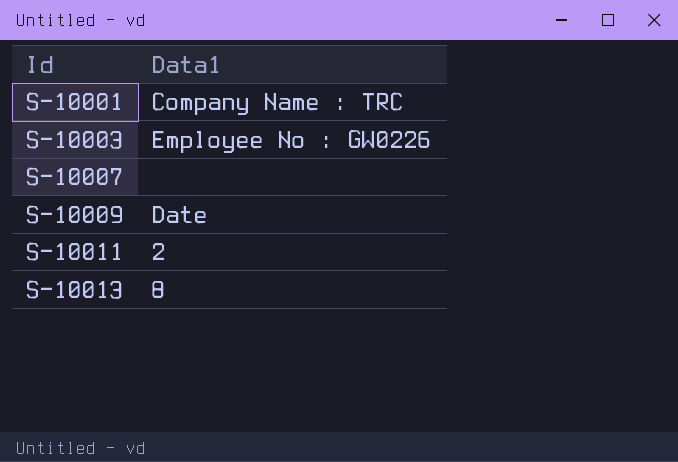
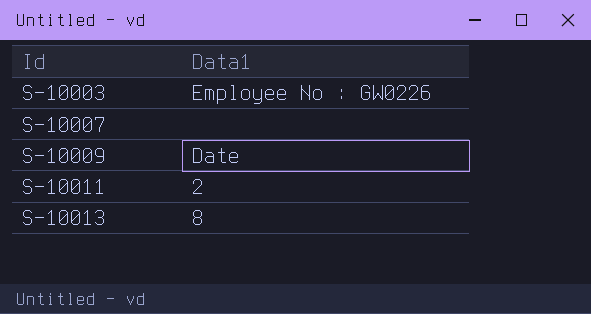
row S-10001: Company Name : TRC -> none

